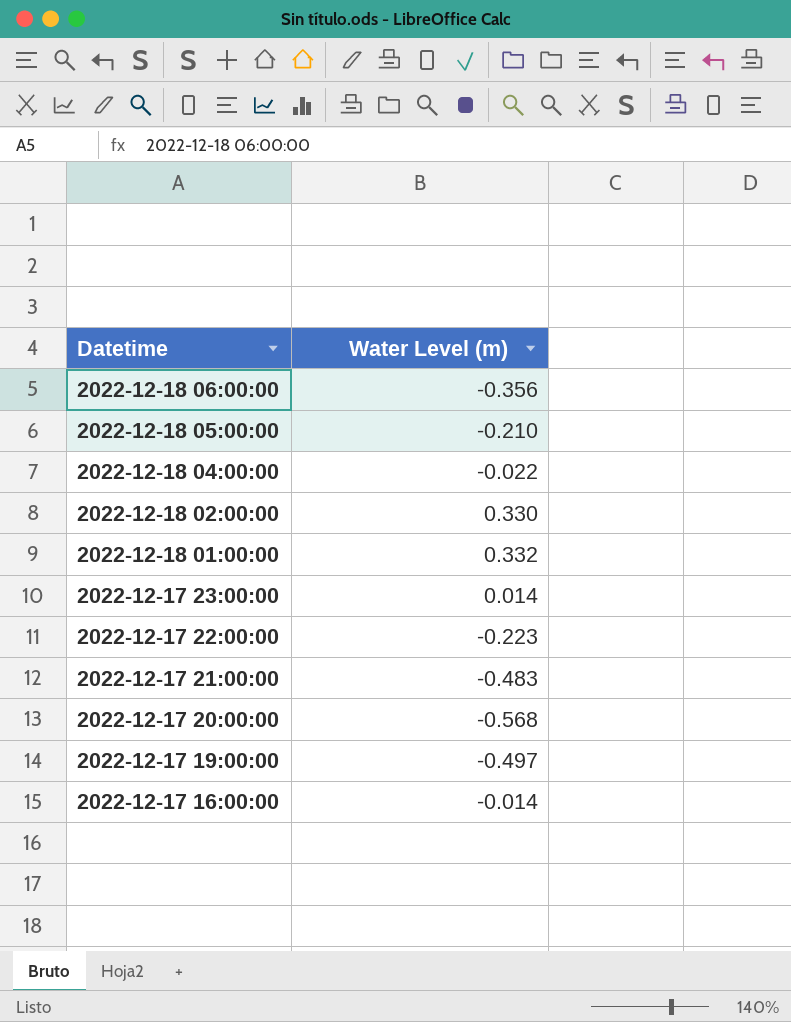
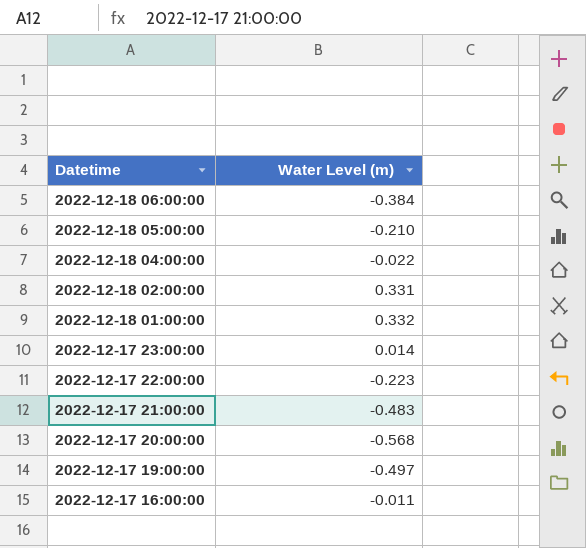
2022-12-18 06:00:00 | Water Level (m): -0.356 -> -0.384
2022-12-18 02:00:00 | Water Level (m): 0.330 -> 0.331
2022-12-17 16:00:00 | Water Level (m): -0.014 -> -0.011

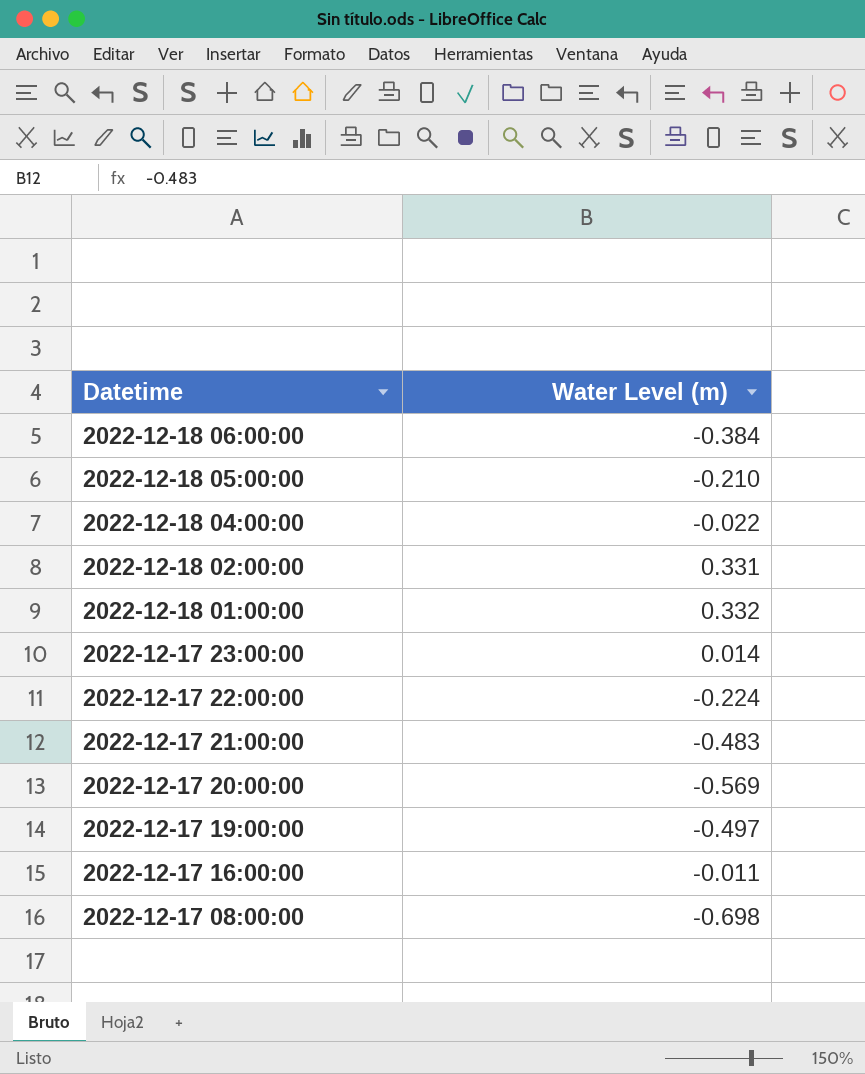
2022-12-17 22:00:00 | Water Level (m): -0.223 -> -0.224
2022-12-17 20:00:00 | Water Level (m): -0.568 -> -0.569
row 2022-12-17 08:00:00: none -> -0.698

